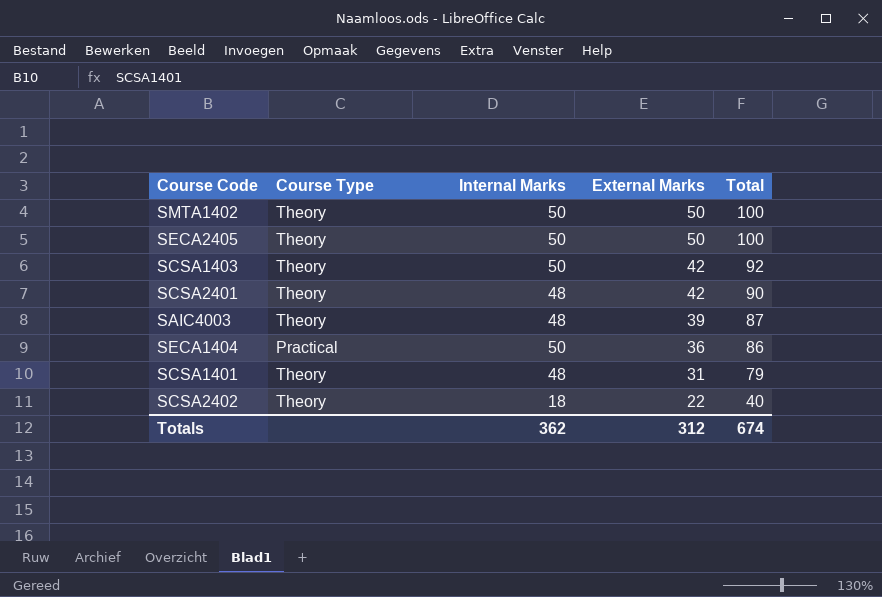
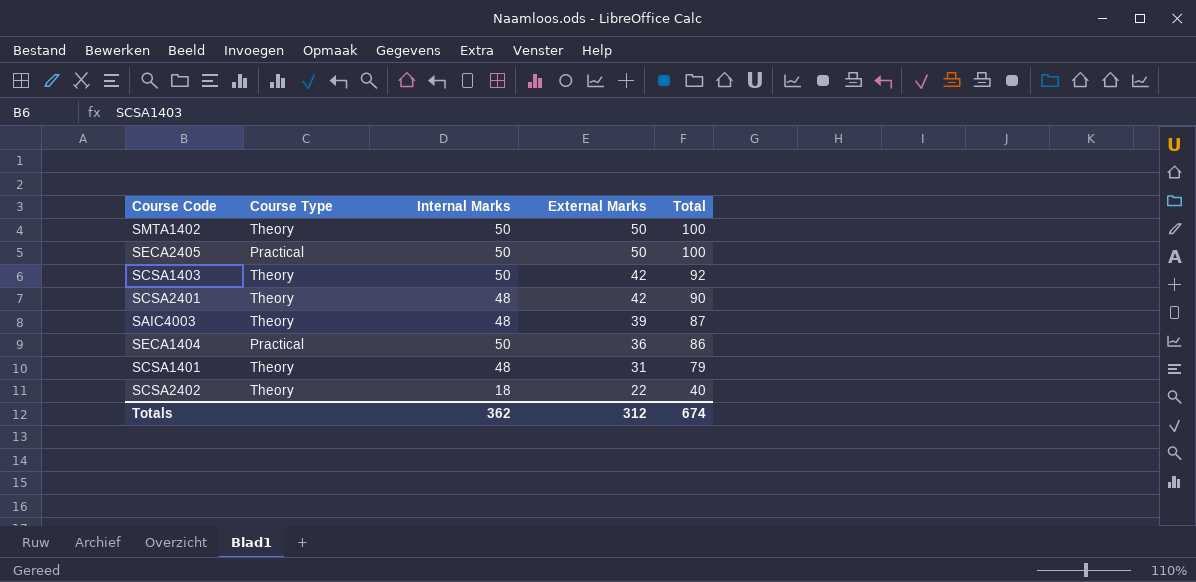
SECA2405 | Course Type: Theory -> Practical

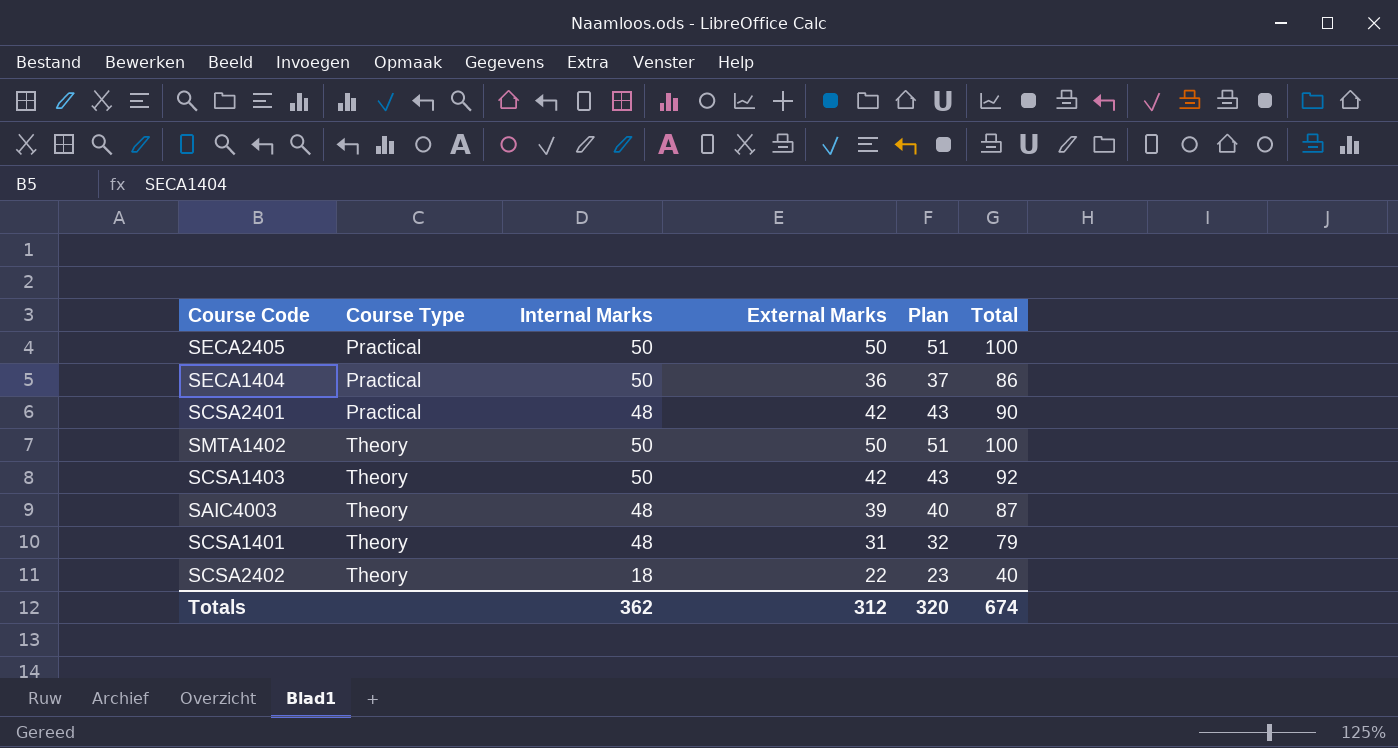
row order: External Marks descending -> Course Type ascending
column Plan | formula: none -> [External Marks] + 1
SCSA2401 | Course Type: Theory -> Practical

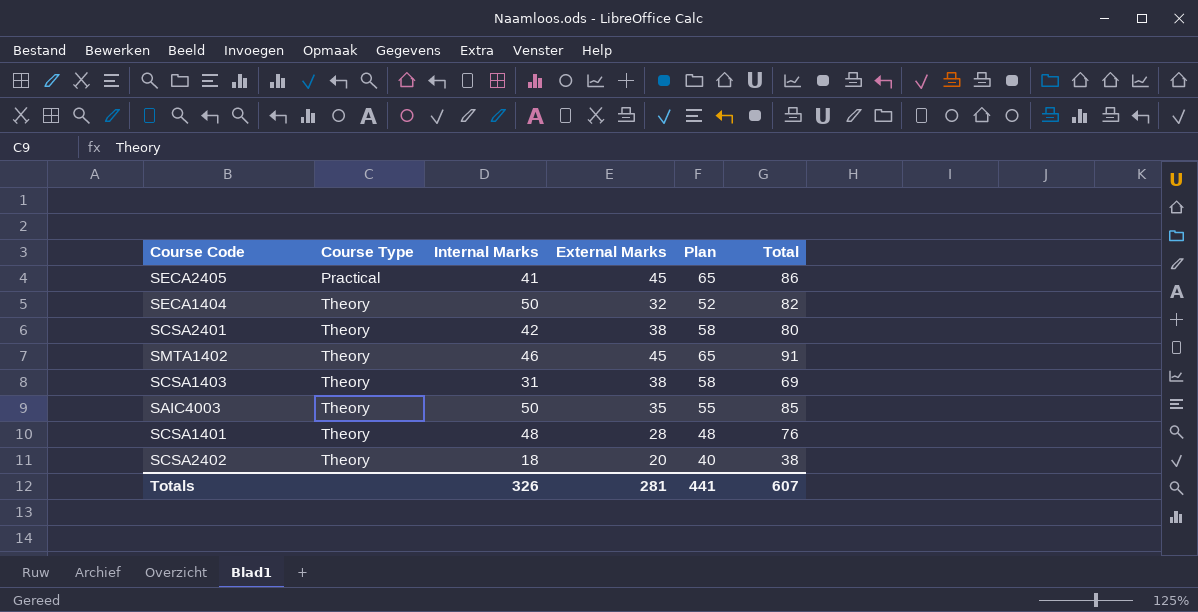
column Plan | formula: [External Marks] + 1 -> [External Marks] + 20
SECA2405 | Internal Marks: 50 -> 41
SECA2405 | External Marks: 50 -> 45
SECA2405 | Total: 100 -> 86
SECA1404 | Course Type: Practical -> Theory
SECA1404 | External Marks: 36 -> 32
SECA1404 | Total: 86 -> 82
SCSA2401 | Course Type: Practical -> Theory
SCSA2401 | Internal Marks: 48 -> 42
SCSA2401 | External Marks: 42 -> 38
SCSA2401 | Total: 90 -> 80
SMTA1402 | Internal Marks: 50 -> 46
SMTA1402 | External Marks: 50 -> 45
SMTA1402 | Total: 100 -> 91
SCSA1403 | Internal Marks: 50 -> 31
SCSA1403 | External Marks: 42 -> 38
SCSA1403 | Total: 92 -> 69
SAIC4003 | Internal Marks: 48 -> 50
SAIC4003 | External Marks: 39 -> 35
SAIC4003 | Total: 87 -> 85
SCSA1401 | External Marks: 31 -> 28
SCSA1401 | Total: 79 -> 76
SCSA2402 | External Marks: 22 -> 20
SCSA2402 | Total: 40 -> 38
Totals | Internal Marks: 362 -> 326
Totals | External Marks: 312 -> 281
Totals | Plan: 320 -> 441
Totals | Total: 674 -> 607

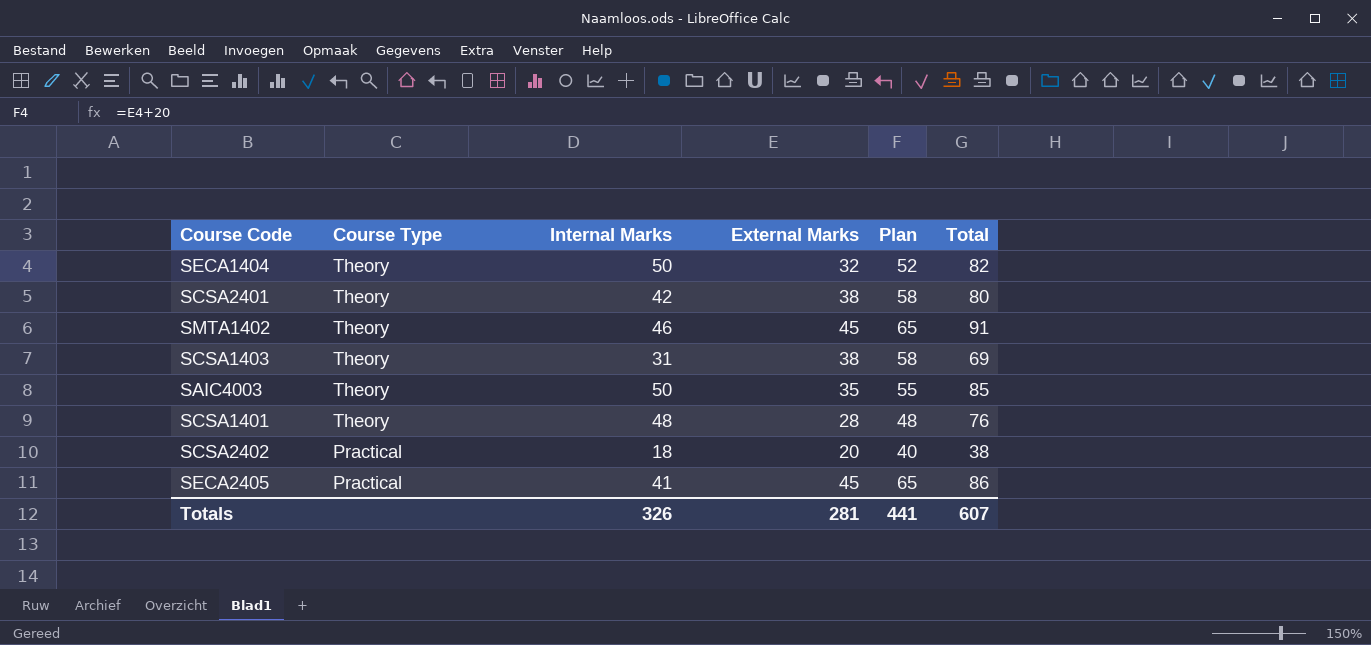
row order: Course Type ascending -> Course Type descending
SCSA2402 | Course Type: Theory -> Practical

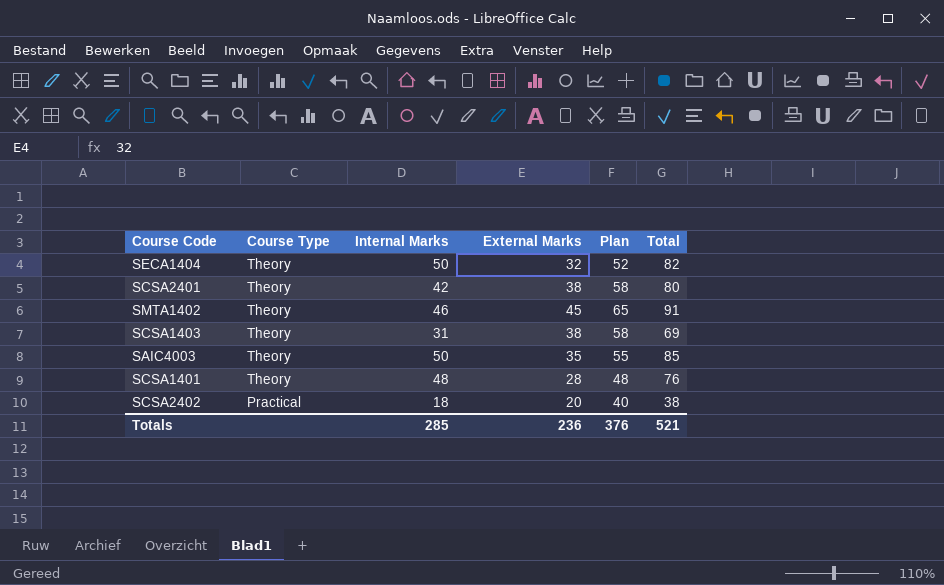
row SECA2405: Practical | 41 | 45 | 65 | 86 -> none
Totals | Internal Marks: 326 -> 285
Totals | External Marks: 281 -> 236
Totals | Plan: 441 -> 376
Totals | Total: 607 -> 521

